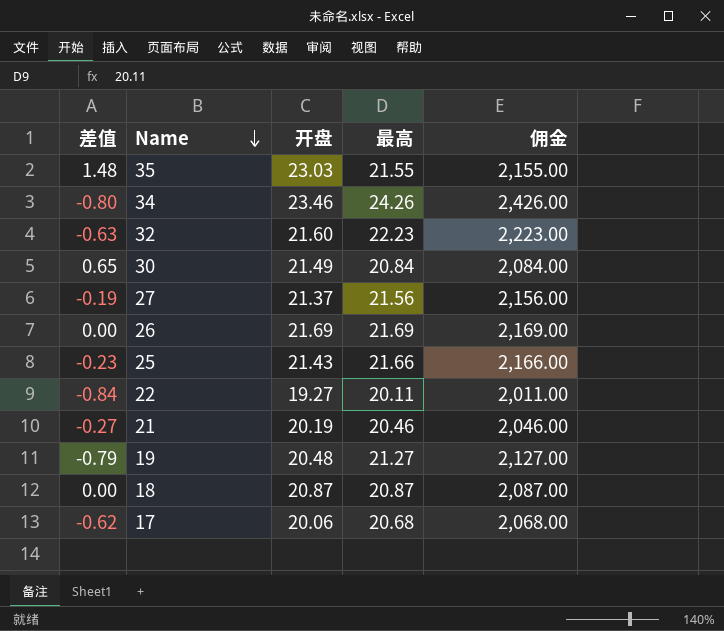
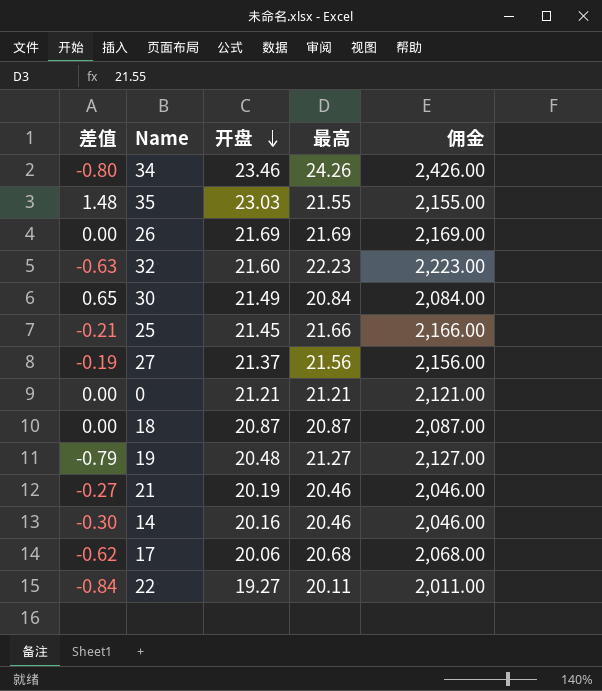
row order: Name descending -> 开盘 descending
25 | 差值: -0.23 -> -0.21
25 | 开盘: 21.43 -> 21.45
row 0: none -> 0.00 | 21.21 | 21.21 | 2,121.00
row 14: none -> -0.30 | 20.16 | 20.46 | 2,046.00

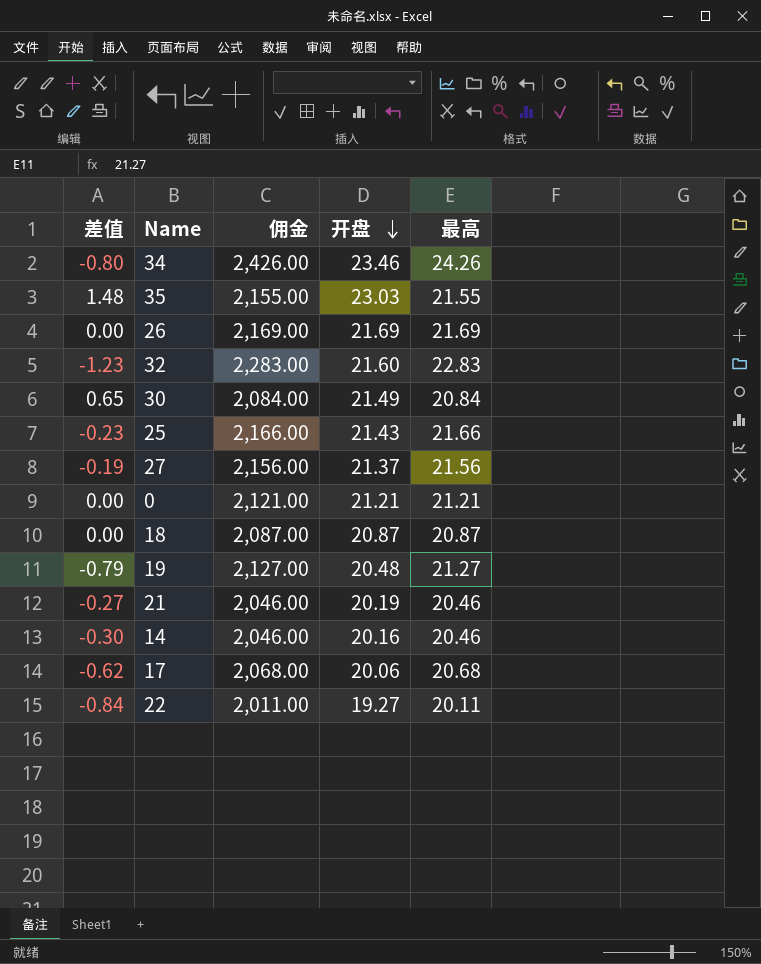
column 佣金 | position: 5 -> 3
32 | 差值: -0.63 -> -1.23
32 | 佣金: 2,223.00 -> 2,283.00
32 | 最高: 22.23 -> 22.83
25 | 差值: -0.21 -> -0.23
25 | 开盘: 21.45 -> 21.43

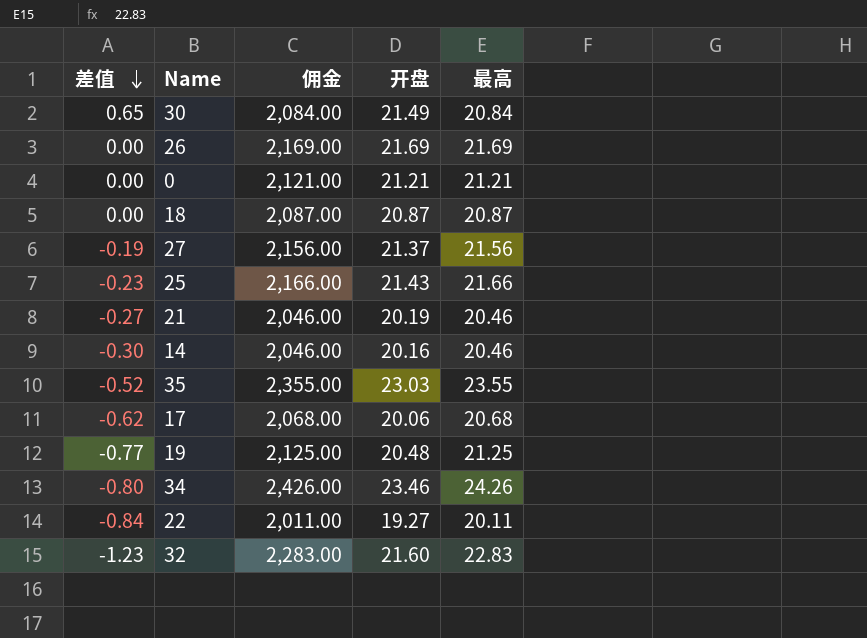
row order: 开盘 descending -> 差值 descending
35 | 差值: 1.48 -> -0.52
35 | 佣金: 2,155.00 -> 2,355.00
35 | 最高: 21.55 -> 23.55
19 | 差值: -0.79 -> -0.77
19 | 佣金: 2,127.00 -> 2,125.00
19 | 最高: 21.27 -> 21.25

